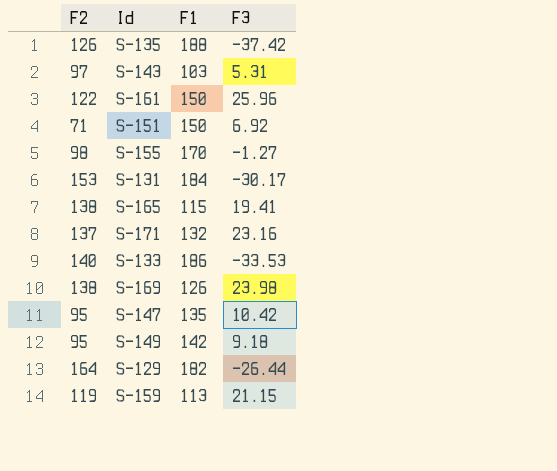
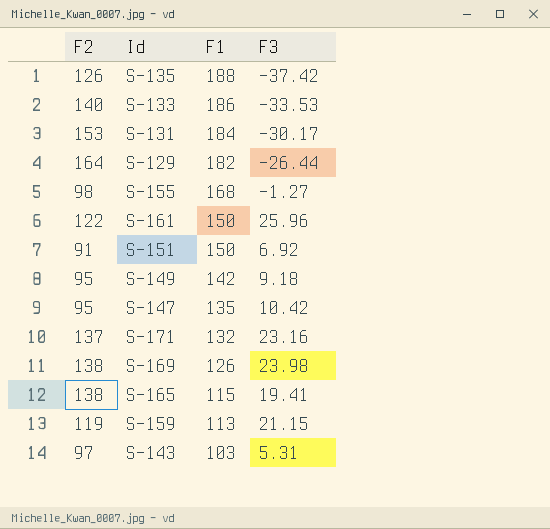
row order: none -> F1 descending
S-155 | F1: 170 -> 168
S-151 | F2: 71 -> 91

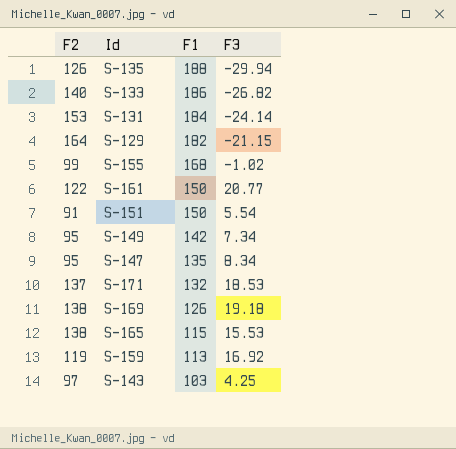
S-135 | F3: -37.42 -> -29.94
S-133 | F3: -33.53 -> -26.82
S-131 | F3: -30.17 -> -24.14
S-129 | F3: -26.44 -> -21.15
S-155 | F2: 98 -> 99
S-155 | F3: -1.27 -> -1.02
S-161 | F3: 25.96 -> 20.77
S-151 | F3: 6.92 -> 5.54
S-149 | F3: 9.18 -> 7.34
S-147 | F3: 10.42 -> 8.34
S-171 | F3: 23.16 -> 18.53
S-169 | F3: 23.98 -> 19.18
S-165 | F3: 19.41 -> 15.53
S-159 | F3: 21.15 -> 16.92
S-143 | F3: 5.31 -> 4.25

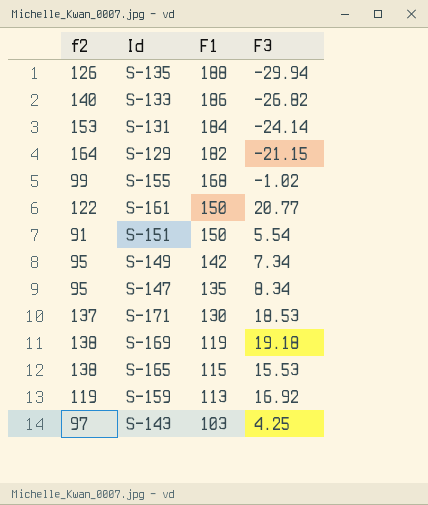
column name: F2 -> f2
S-171 | F1: 132 -> 130
S-169 | F1: 126 -> 119

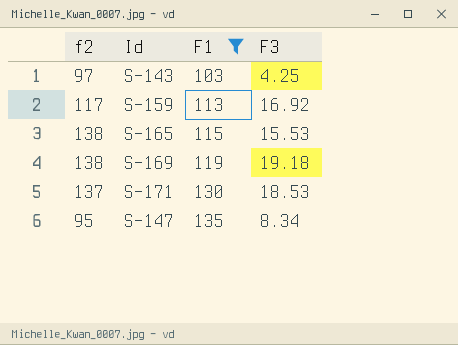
filter: none -> F1 <= 135
row order: F1 descending -> F1 ascending
S-159 | f2: 119 -> 117

